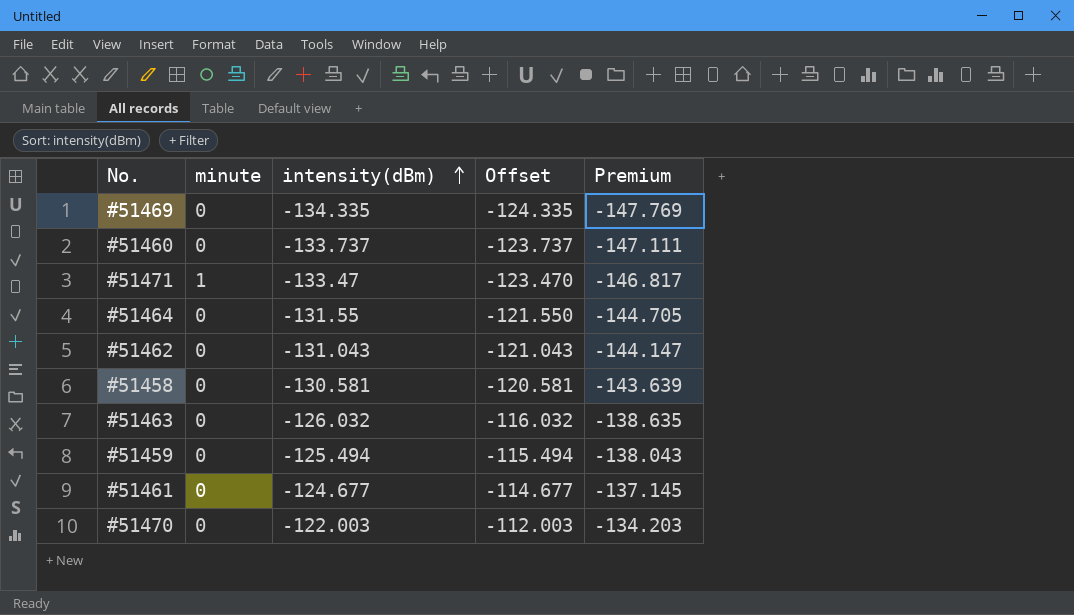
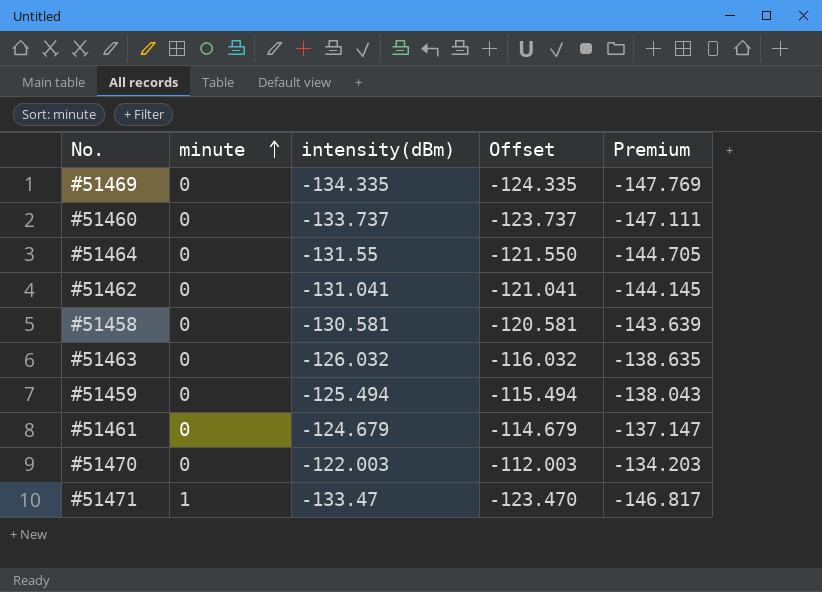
row order: intensity(dBm) ascending -> minute ascending
#51462 | intensity(dBm): -131.043 -> -131.041
#51462 | Offset: -121.043 -> -121.041
#51462 | Premium: -144.147 -> -144.145
#51461 | intensity(dBm): -124.677 -> -124.679
#51461 | Offset: -114.677 -> -114.679
#51461 | Premium: -137.145 -> -137.147

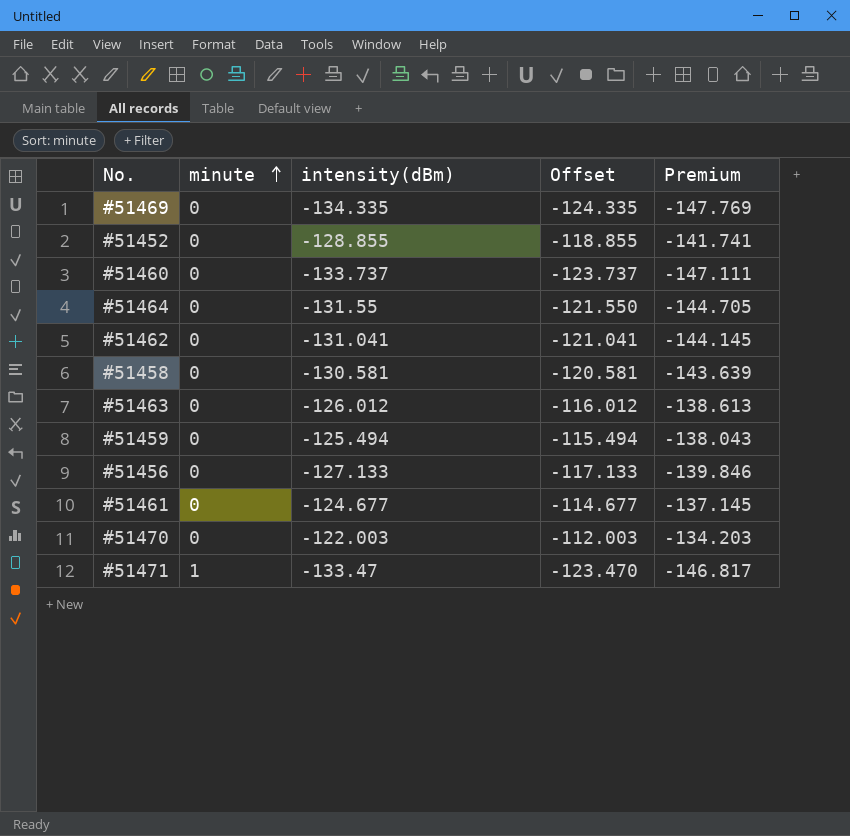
row #51452: none -> 0 | -128.855 | -118.855 | -141.741
#51463 | intensity(dBm): -126.032 -> -126.012
#51463 | Offset: -116.032 -> -116.012
#51463 | Premium: -138.635 -> -138.613
row #51456: none -> 0 | -127.133 | -117.133 | -139.846
#51461 | intensity(dBm): -124.679 -> -124.677
#51461 | Offset: -114.679 -> -114.677
#51461 | Premium: -137.147 -> -137.145

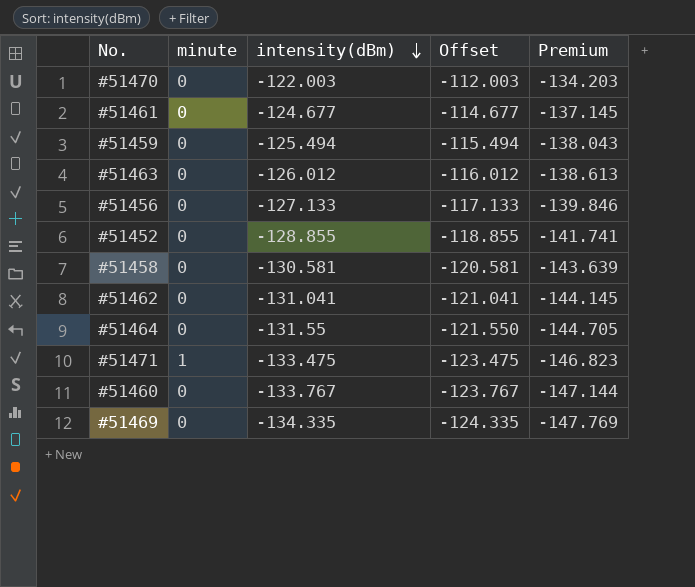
row order: minute ascending -> intensity(dBm) descending
#51471 | intensity(dBm): -133.47 -> -133.475
#51471 | Offset: -123.470 -> -123.475
#51471 | Premium: -146.817 -> -146.823
#51460 | intensity(dBm): -133.737 -> -133.767
#51460 | Offset: -123.737 -> -123.767
#51460 | Premium: -147.111 -> -147.144

